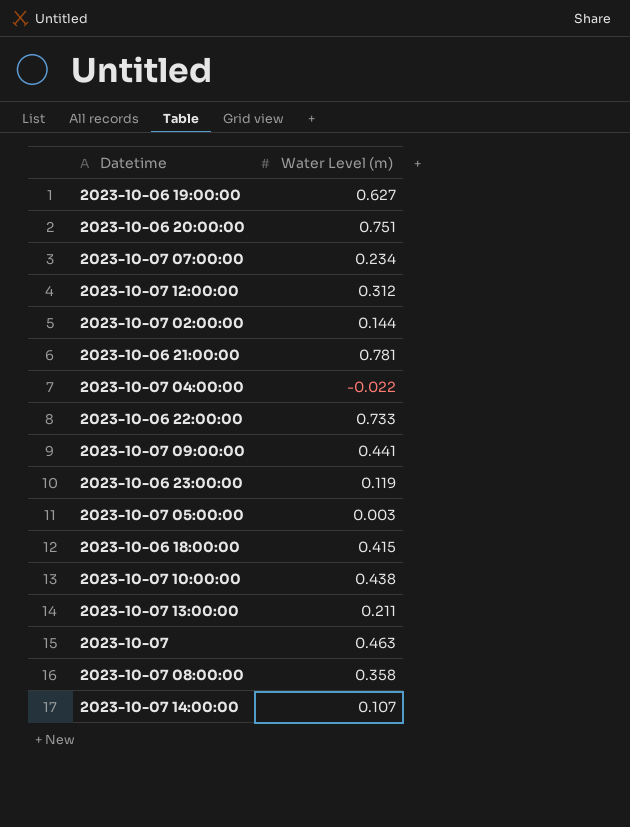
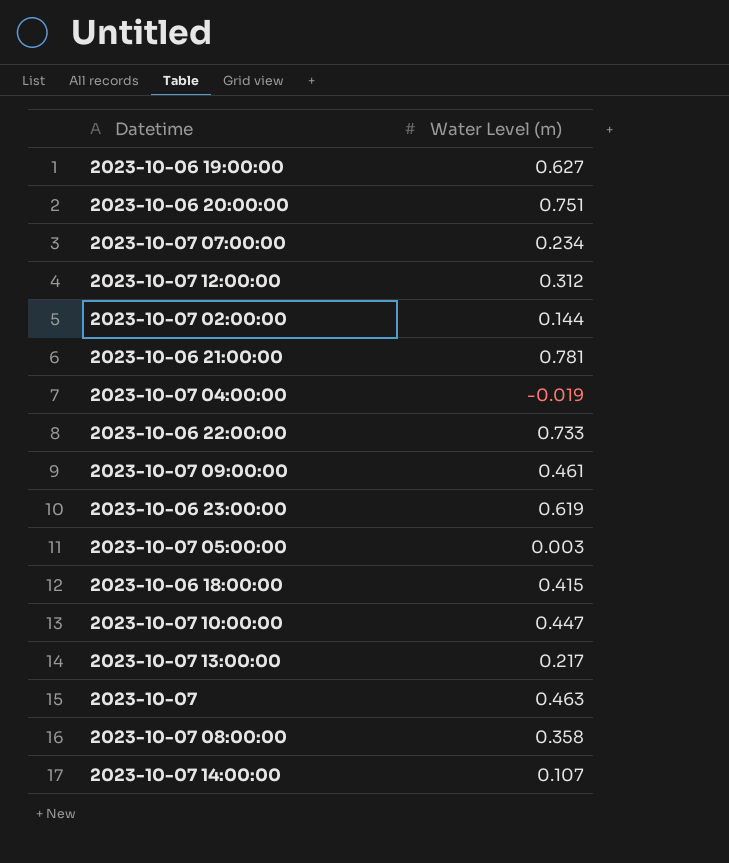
2023-10-07 04:00:00 | Water Level (m): -0.022 -> -0.019
2023-10-07 09:00:00 | Water Level (m): 0.441 -> 0.461
2023-10-06 23:00:00 | Water Level (m): 0.119 -> 0.619
2023-10-07 10:00:00 | Water Level (m): 0.438 -> 0.447
2023-10-07 13:00:00 | Water Level (m): 0.211 -> 0.217

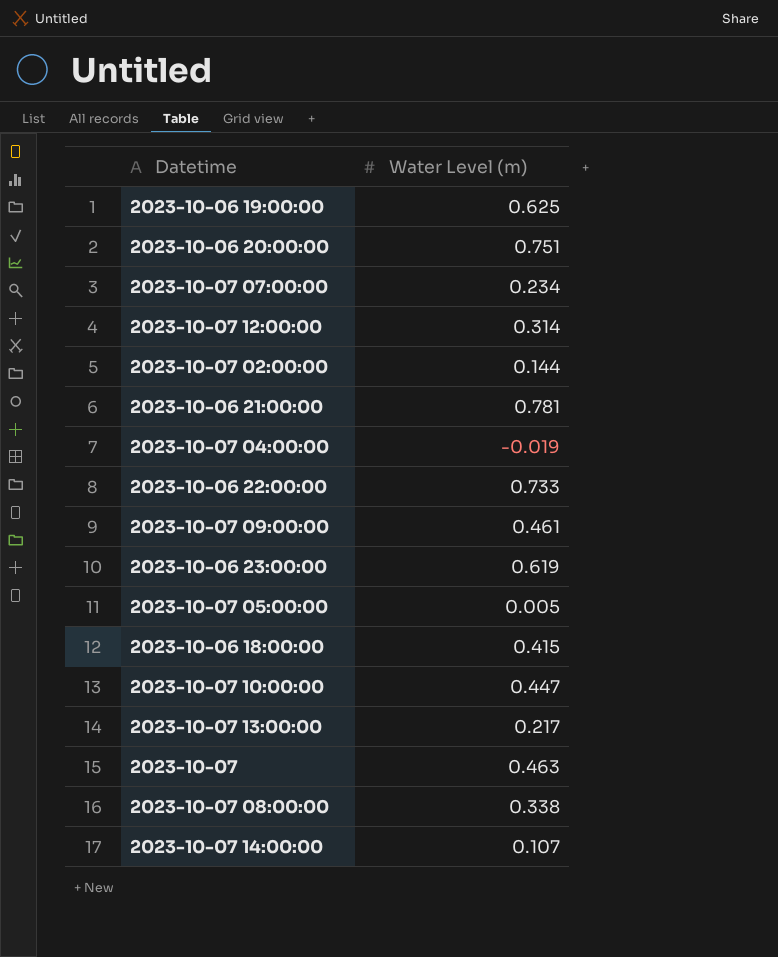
2023-10-06 19:00:00 | Water Level (m): 0.627 -> 0.625
2023-10-07 12:00:00 | Water Level (m): 0.312 -> 0.314
2023-10-07 05:00:00 | Water Level (m): 0.003 -> 0.005
2023-10-07 08:00:00 | Water Level (m): 0.358 -> 0.338

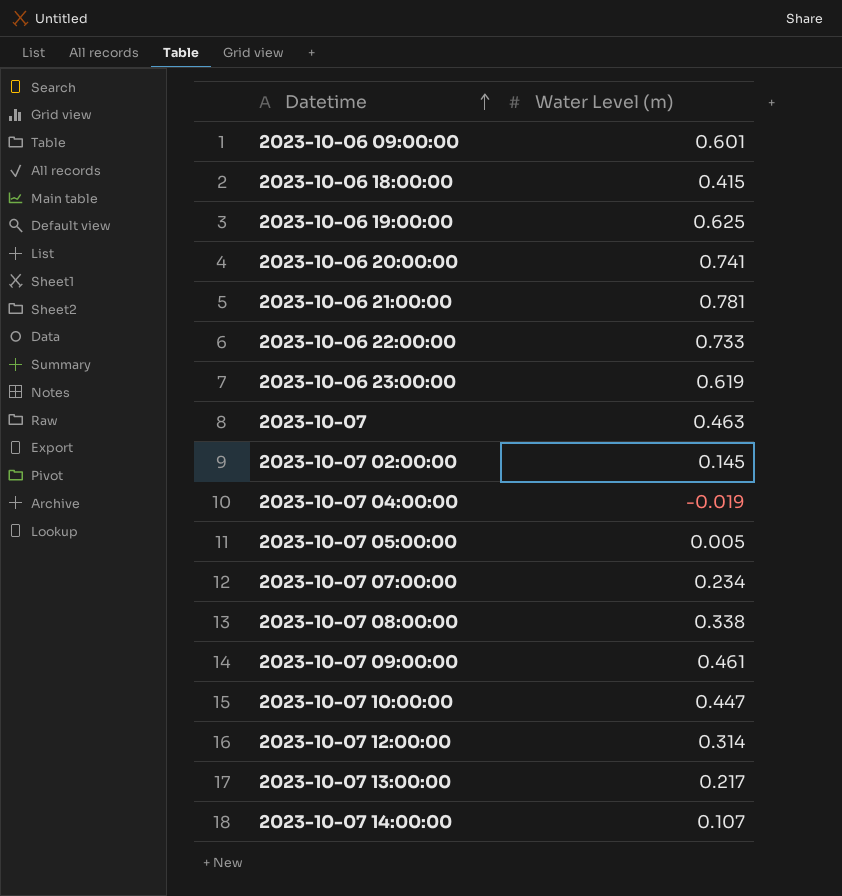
row order: none -> Datetime ascending
row 2023-10-06 09:00:00: none -> 0.601
2023-10-06 20:00:00 | Water Level (m): 0.751 -> 0.741
2023-10-07 02:00:00 | Water Level (m): 0.144 -> 0.145

